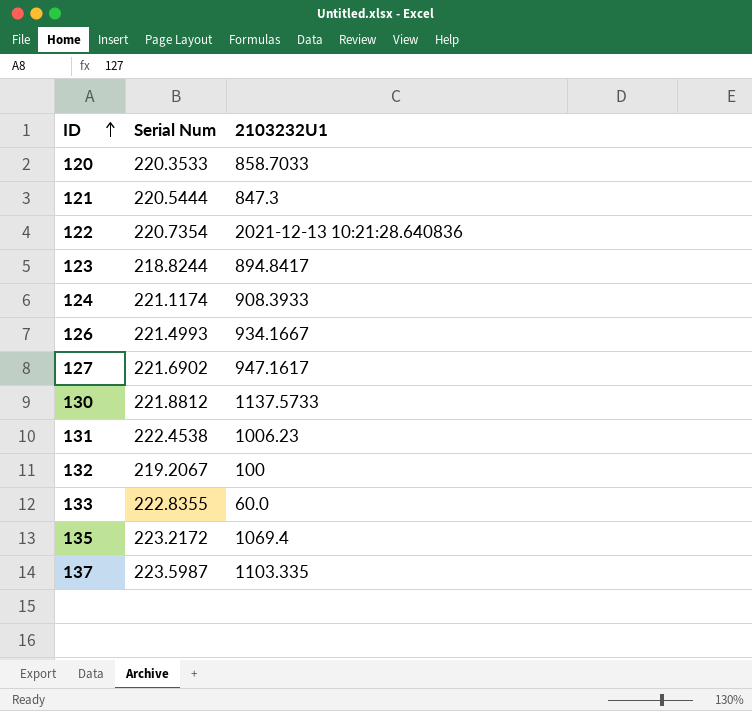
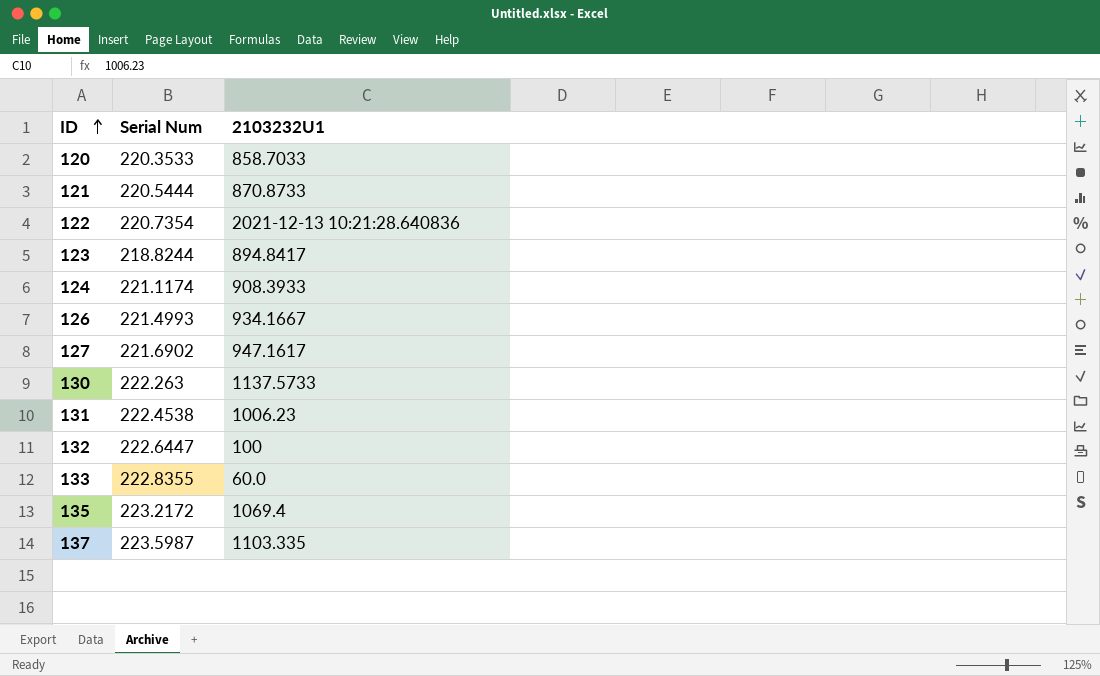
121 | 2103232U1: 847.3 -> 870.8733
130 | Serial Num: 221.8812 -> 222.263
132 | Serial Num: 219.2067 -> 222.6447

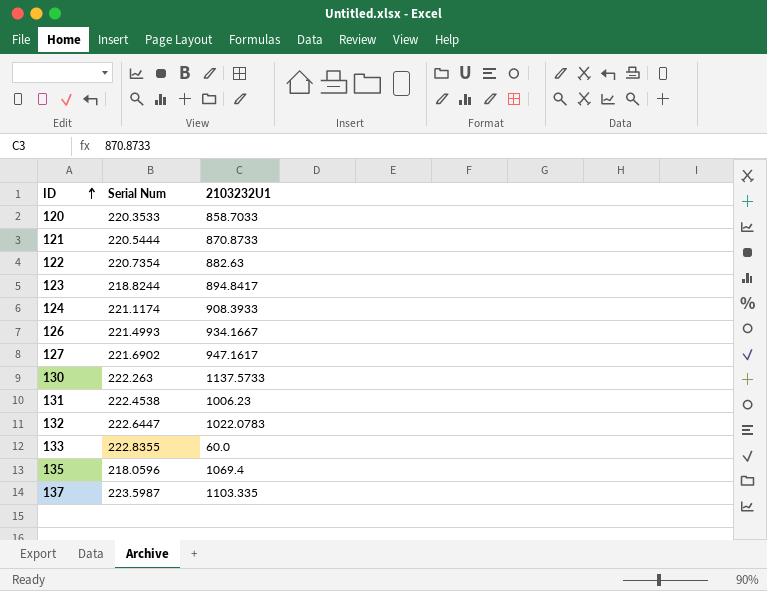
122 | 2103232U1: 2021-12-13 10:21:28.640836 -> 882.63
132 | 2103232U1: 100 -> 1022.0783
135 | Serial Num: 223.2172 -> 218.0596

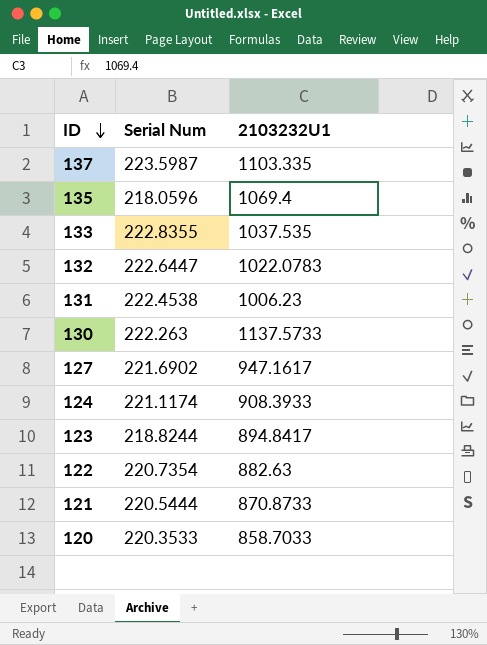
row order: ID ascending -> ID descending
row 126: 221.4993 | 934.1667 -> none
133 | 2103232U1: 60.0 -> 1037.535

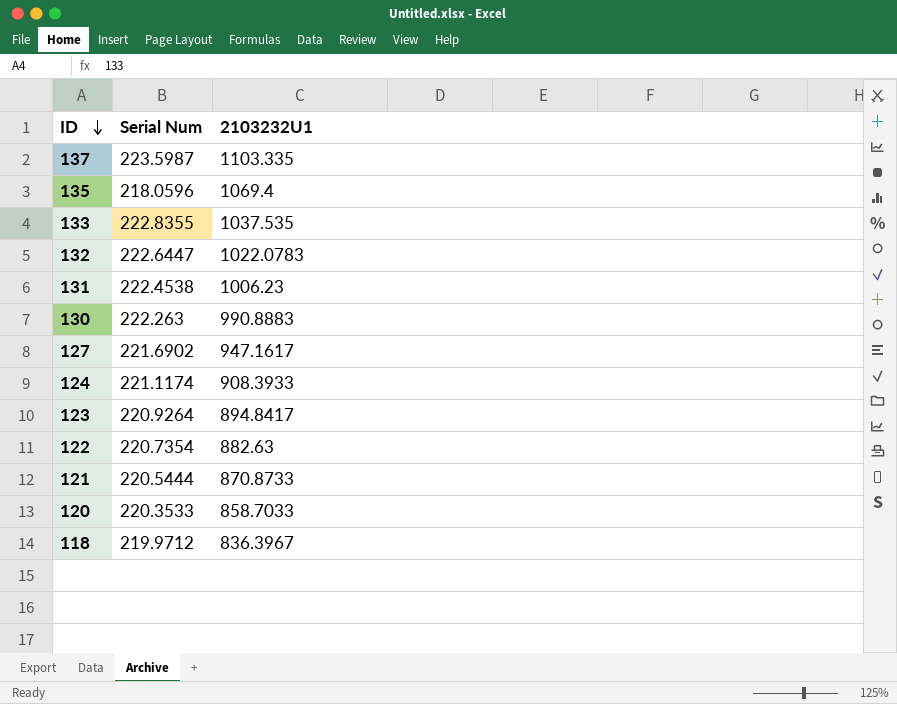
130 | 2103232U1: 1137.5733 -> 990.8883
123 | Serial Num: 218.8244 -> 220.9264
row 118: none -> 219.9712 | 836.3967

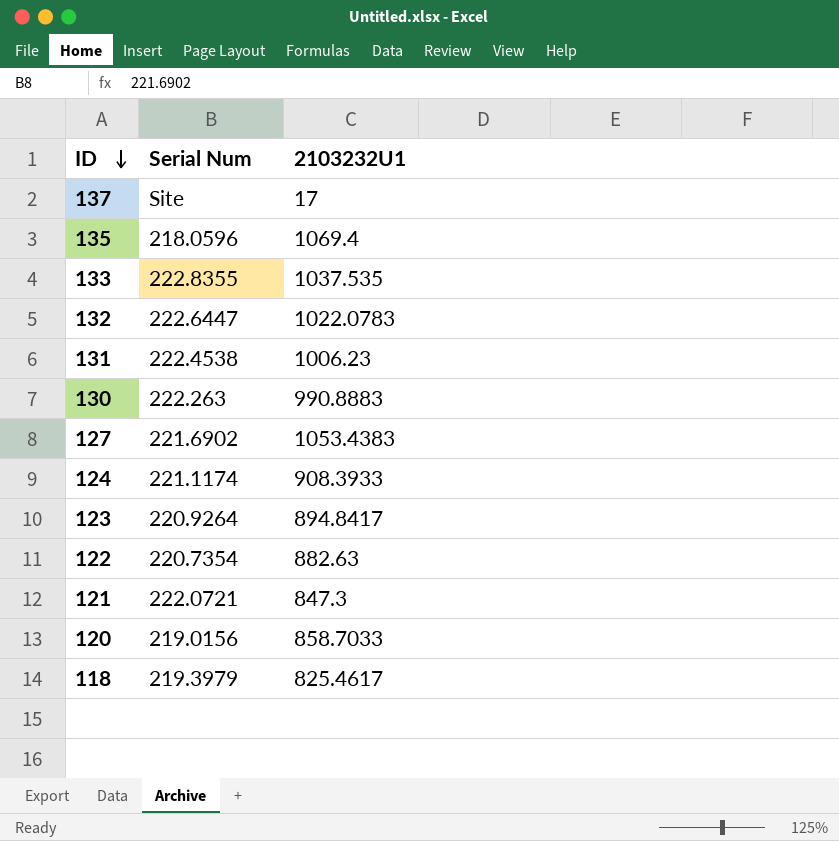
137 | Serial Num: 223.5987 -> Site
137 | 2103232U1: 1103.335 -> 17
127 | 2103232U1: 947.1617 -> 1053.4383
121 | Serial Num: 220.5444 -> 222.0721
121 | 2103232U1: 870.8733 -> 847.3
120 | Serial Num: 220.3533 -> 219.0156
118 | Serial Num: 219.9712 -> 219.3979
118 | 2103232U1: 836.3967 -> 825.4617

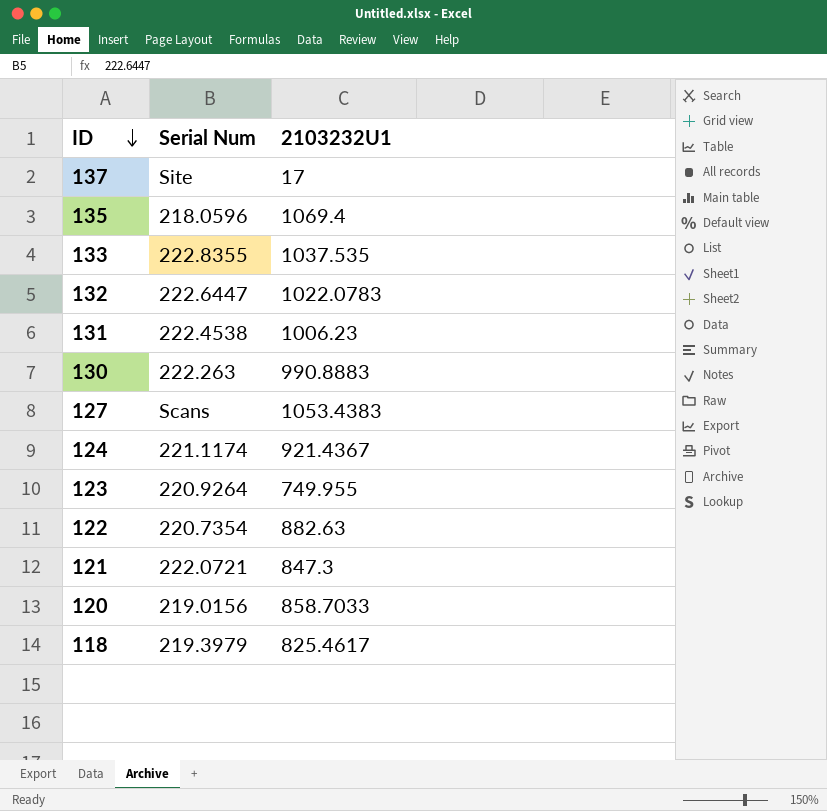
127 | Serial Num: 221.6902 -> Scans
124 | 2103232U1: 908.3933 -> 921.4367
123 | 2103232U1: 894.8417 -> 749.955

